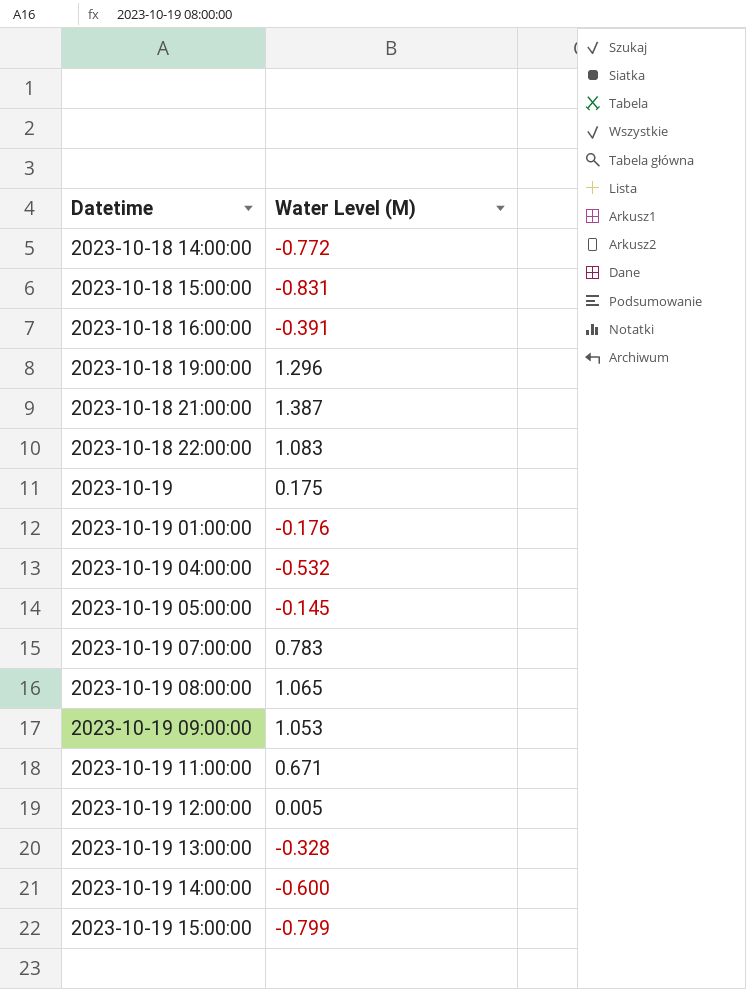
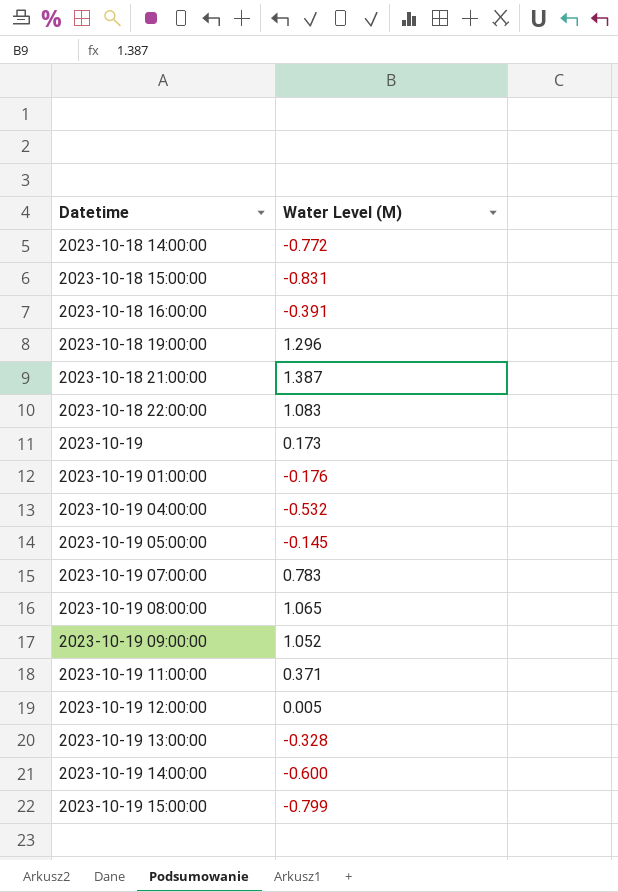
2023-10-19 | Water Level (M): 0.175 -> 0.173
2023-10-19 09:00:00 | Water Level (M): 1.053 -> 1.052
2023-10-19 11:00:00 | Water Level (M): 0.671 -> 0.371

